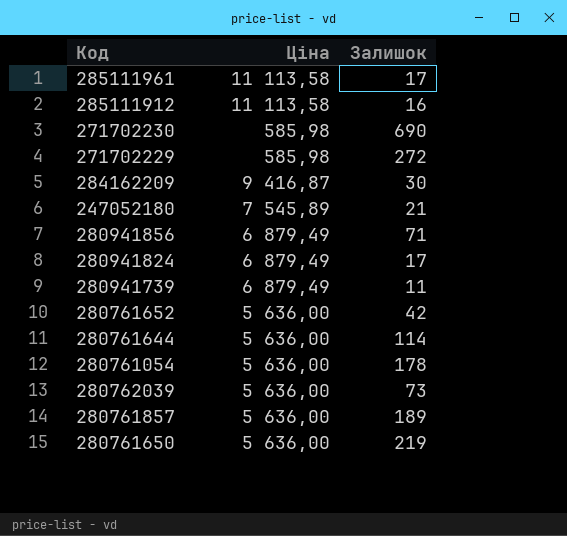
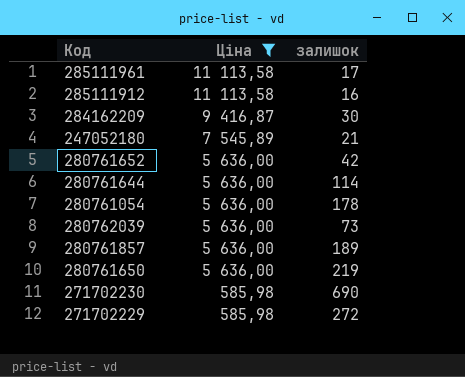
filter: none -> Ціна != 6 879,49
row order: none -> Ціна descending
column name: Залишок -> залишок

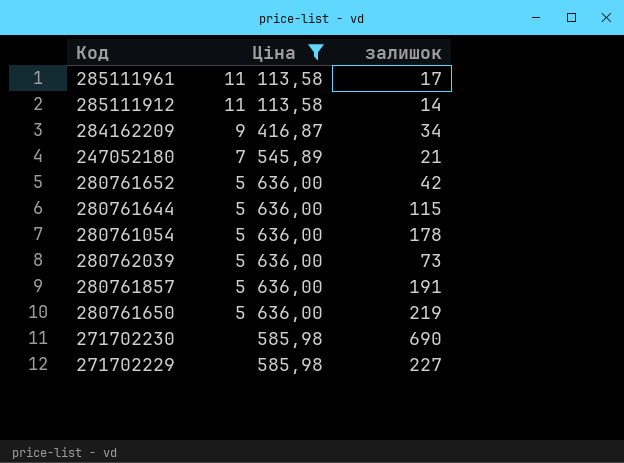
285111912 | залишок: 16 -> 14
284162209 | залишок: 30 -> 34
280761644 | залишок: 114 -> 115
280761857 | залишок: 189 -> 191
271702229 | залишок: 272 -> 227

